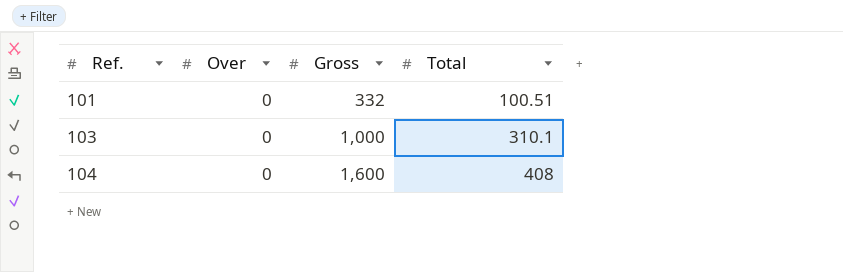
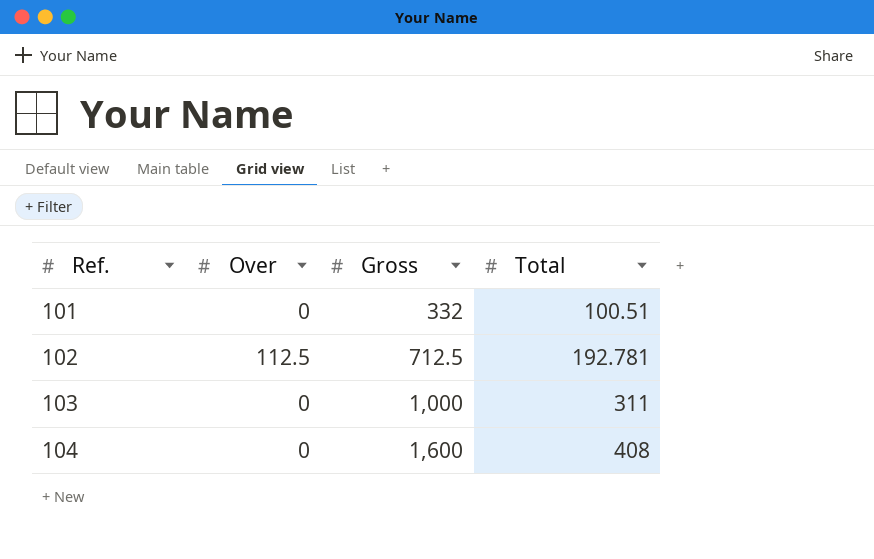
row 102: none -> 112.5 | 712.5 | 192.781
103 | Total: 310.1 -> 311

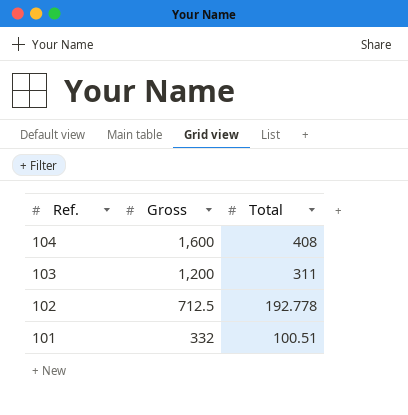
row order: Ref. ascending -> Ref. descending
column Over | position: 2 -> none
103 | Gross: 1,000 -> 1,200
102 | Total: 192.781 -> 192.778

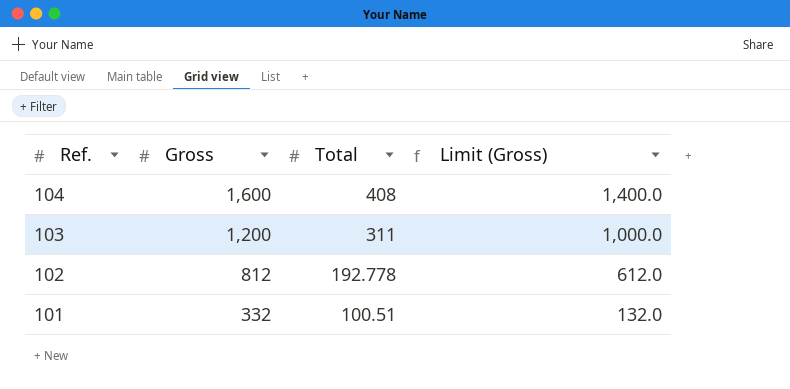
column Limit (Gross) | formula: none -> [Gross] - 200
102 | Gross: 712.5 -> 812

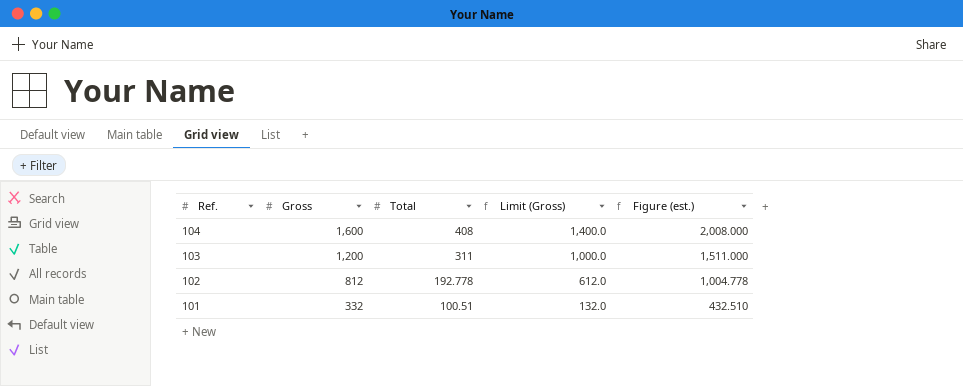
column Figure (est.) | formula: none -> [Gross] + [Total]

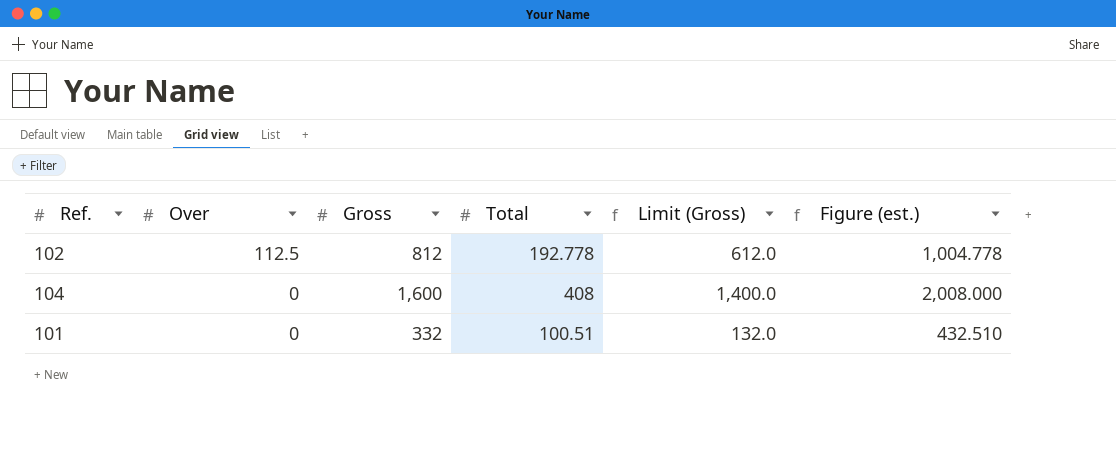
row order: Ref. descending -> Over descending
column Over | position: none -> 2
row 103: 1,200 | 311 | 1,000.0 | 1,511.000 -> none

